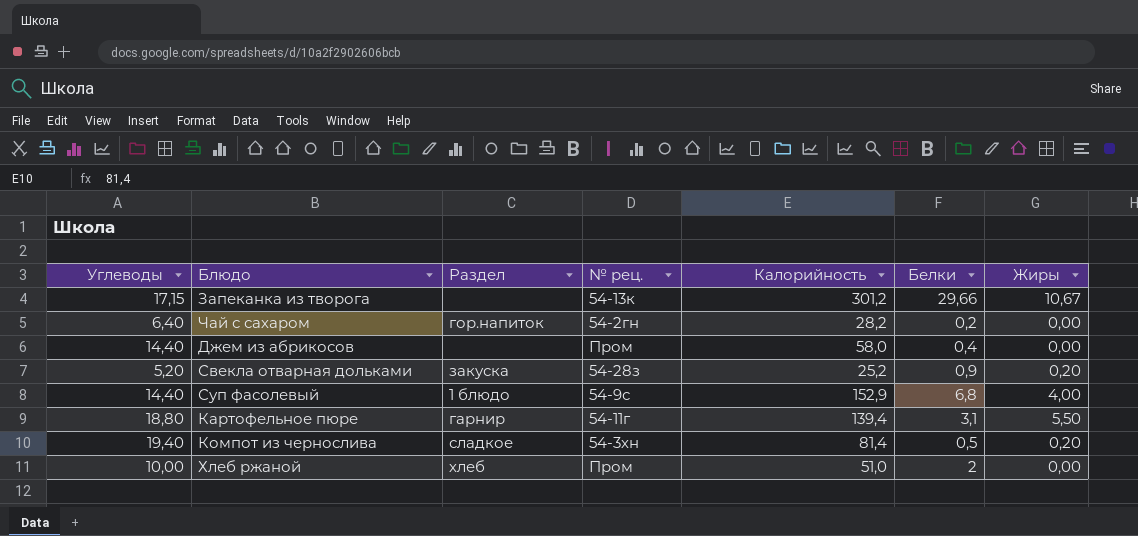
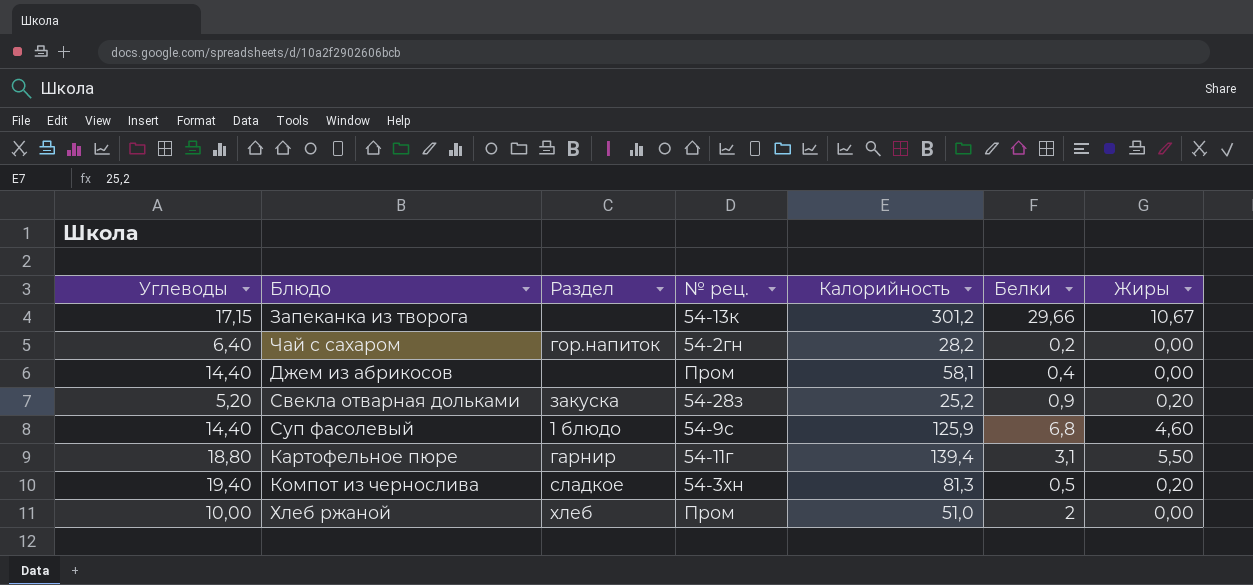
Джем из абрикосов | Калорийность: 58,0 -> 58,1
Суп фасолевый | Калорийность: 152,9 -> 125,9
Суп фасолевый | Жиры: 4,00 -> 4,60
Компот из чернослива | Калорийность: 81,4 -> 81,3

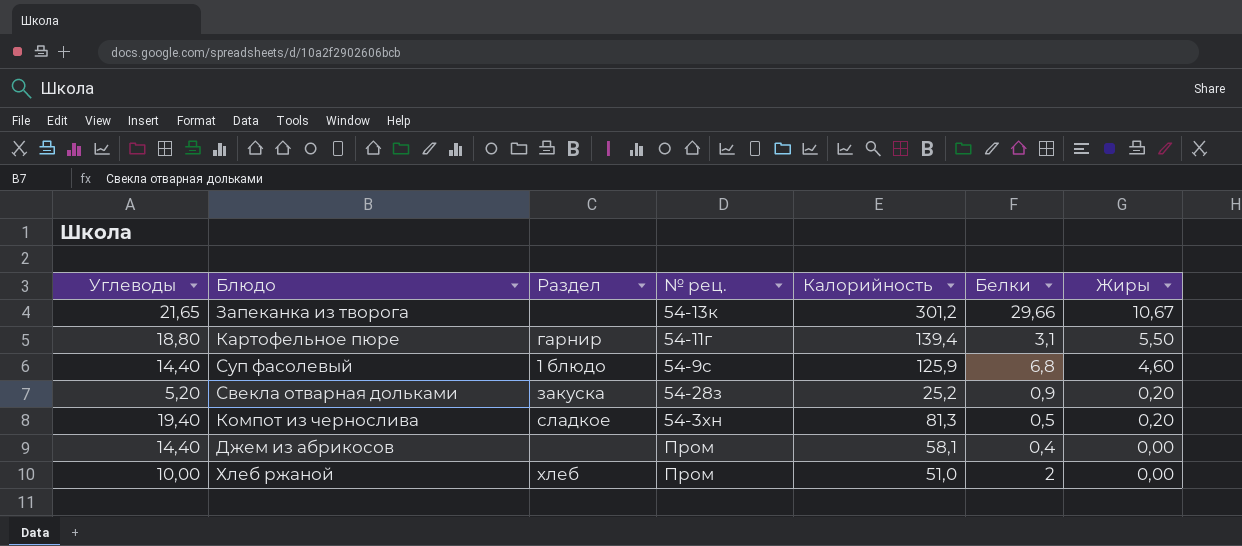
row order: none -> Жиры descending
row Чай с сахаром: 6,40 | гор.напиток | 54-2гн | 28,2 | 0,2 | 0,00 -> none
Запеканка из творога | Углеводы: 17,15 -> 21,65

